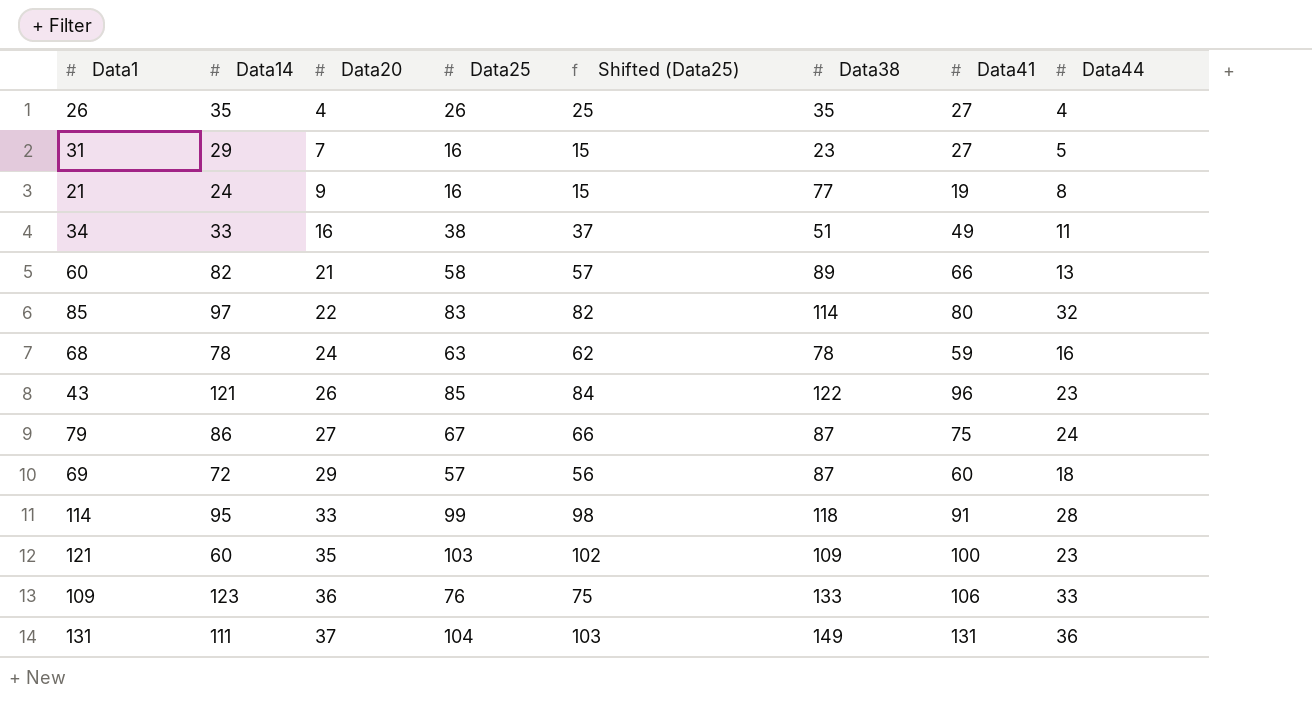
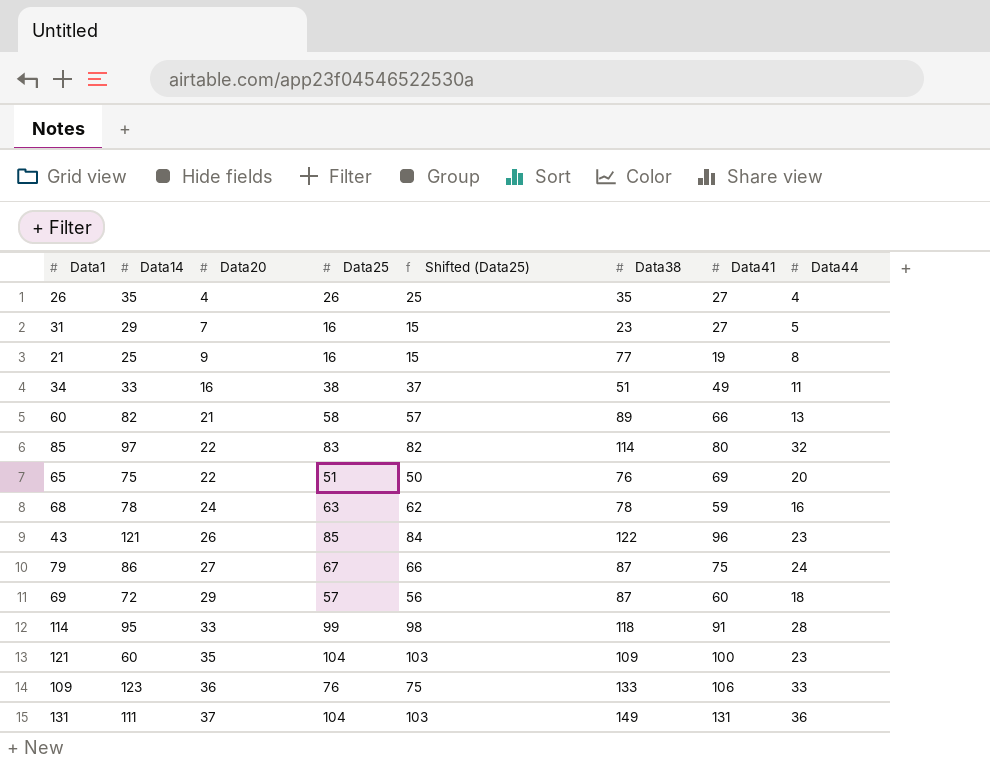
21 | Data14: 24 -> 25
row 65: none -> 75 | 22 | 51 | 50 | 76 | 69 | 20
121 | Data25: 103 -> 104
121 | Shifted (Data25): 102 -> 103

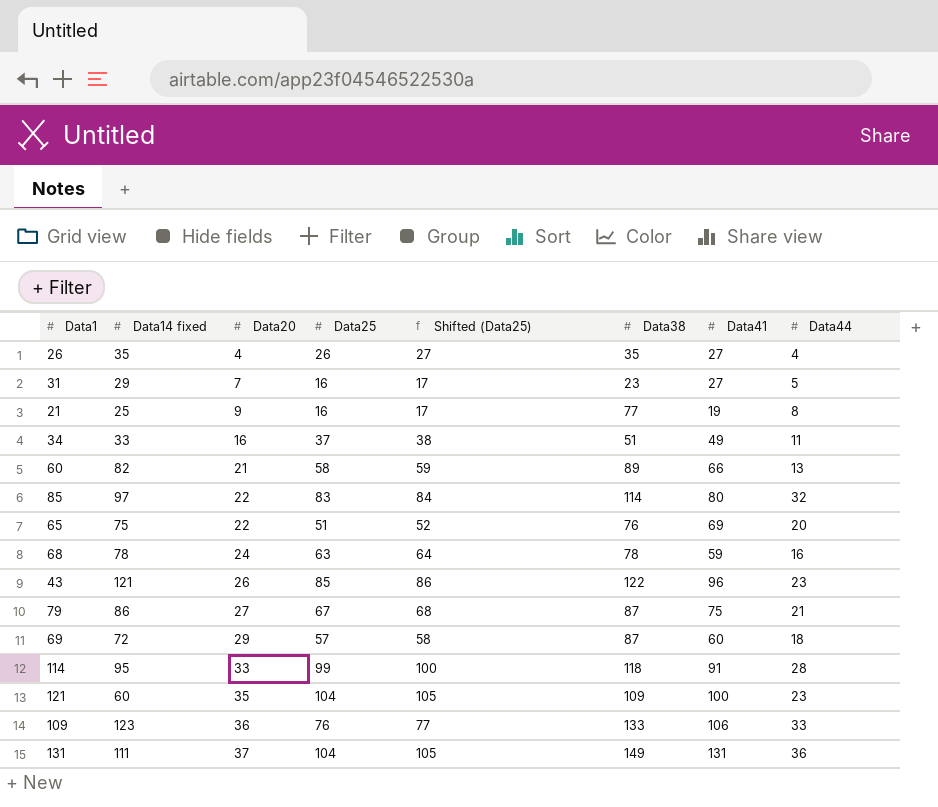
column name: Data14 -> Data14 fixed
column Shifted (Data25) | formula: [Data25] - 1 -> [Data25] + 1
34 | Data25: 38 -> 37
79 | Data44: 24 -> 21

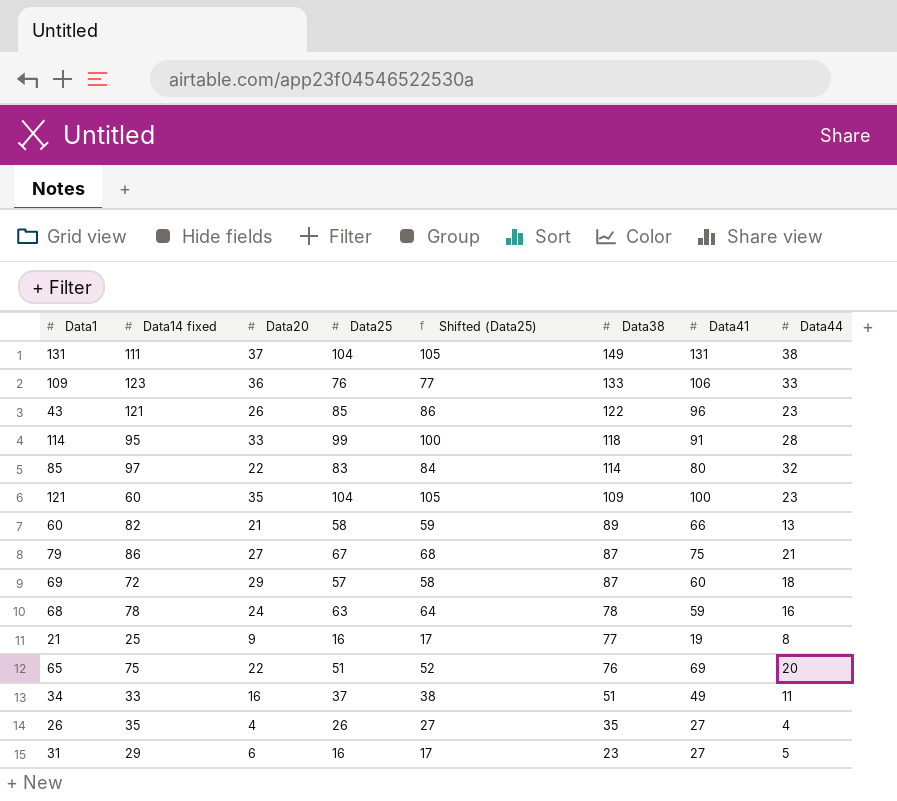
row order: Data20 ascending -> Data38 descending
131 | Data44: 36 -> 38
31 | Data20: 7 -> 6

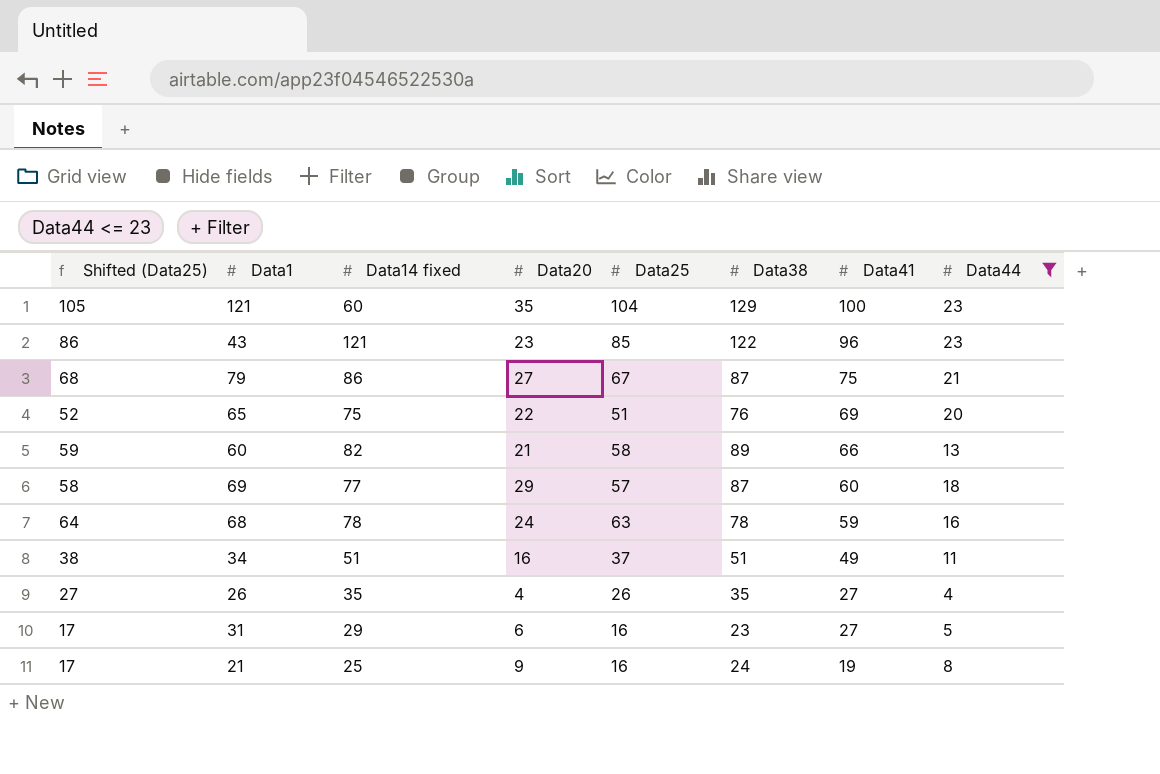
filter: none -> Data44 <= 23
row order: Data38 descending -> Data41 descending
column Shifted (Data25) | position: 5 -> 1
121 | Data38: 109 -> 129
43 | Data20: 26 -> 23
69 | Data14 fixed: 72 -> 77
34 | Data14 fixed: 33 -> 51
21 | Data38: 77 -> 24

